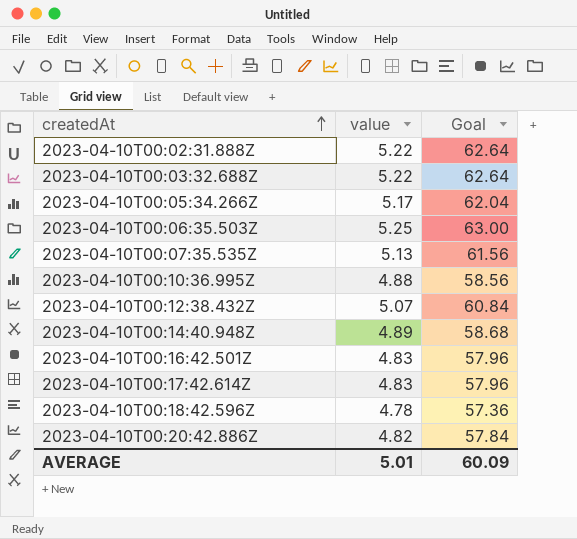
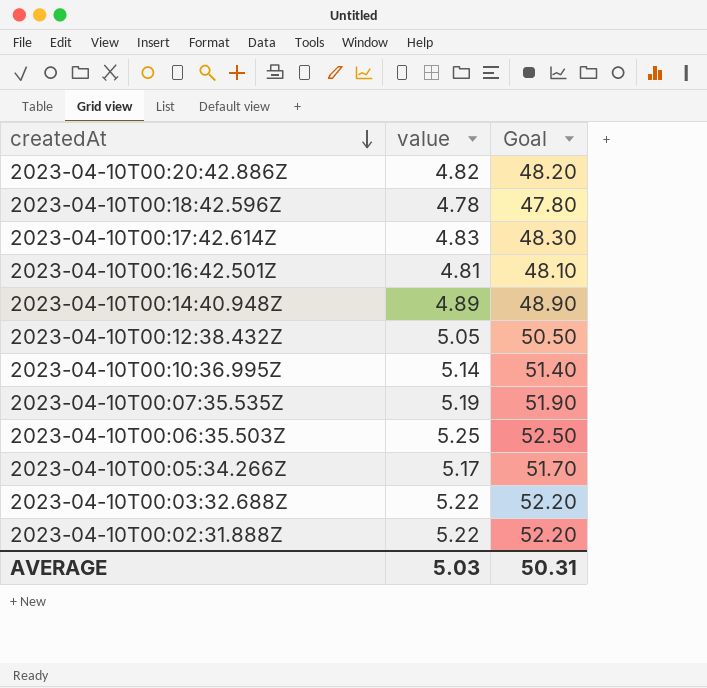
row order: createdAt ascending -> createdAt descending
column Goal | formula: [value] * 12 -> [value] * 10
2023-04-10T00:16:42.501Z | value: 4.83 -> 4.81
2023-04-10T00:12:38.432Z | value: 5.07 -> 5.05
2023-04-10T00:10:36.995Z | value: 4.88 -> 5.14
2023-04-10T00:07:35.535Z | value: 5.13 -> 5.19
AVERAGE | value: 5.01 -> 5.03
AVERAGE | Goal: 60.09 -> 50.31

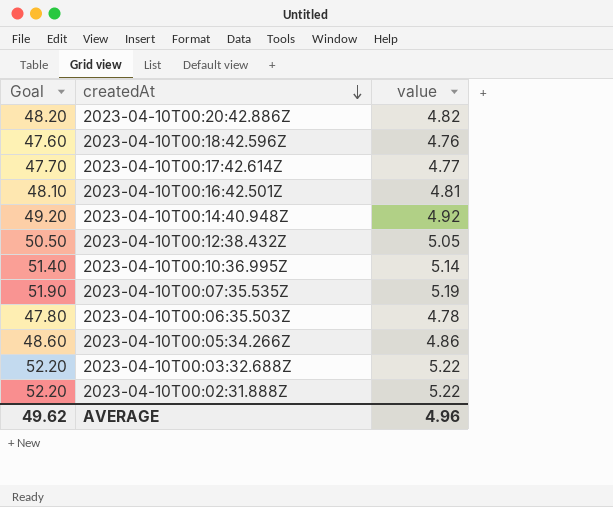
column Goal | position: 3 -> 1
2023-04-10T00:18:42.596Z | Goal: 47.80 -> 47.60
2023-04-10T00:18:42.596Z | value: 4.78 -> 4.76
2023-04-10T00:17:42.614Z | Goal: 48.30 -> 47.70
2023-04-10T00:17:42.614Z | value: 4.83 -> 4.77
2023-04-10T00:14:40.948Z | Goal: 48.90 -> 49.20
2023-04-10T00:14:40.948Z | value: 4.89 -> 4.92
2023-04-10T00:06:35.503Z | Goal: 52.50 -> 47.80
2023-04-10T00:06:35.503Z | value: 5.25 -> 4.78
2023-04-10T00:05:34.266Z | Goal: 51.70 -> 48.60
2023-04-10T00:05:34.266Z | value: 5.17 -> 4.86
AVERAGE | Goal: 50.31 -> 49.62
AVERAGE | value: 5.03 -> 4.96

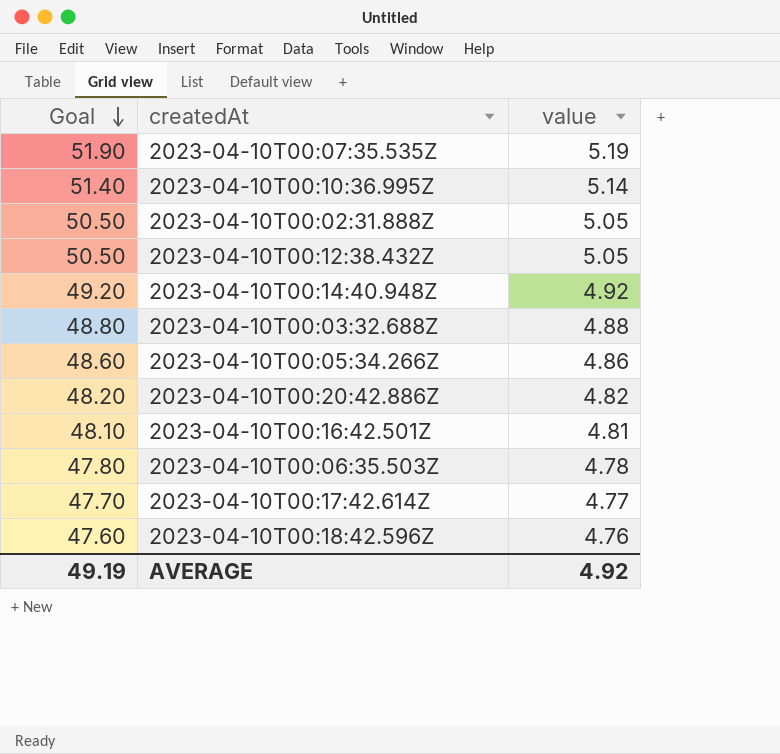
row order: createdAt descending -> Goal descending
2023-04-10T00:02:31.888Z | Goal: 52.20 -> 50.50
2023-04-10T00:02:31.888Z | value: 5.22 -> 5.05
2023-04-10T00:03:32.688Z | Goal: 52.20 -> 48.80
2023-04-10T00:03:32.688Z | value: 5.22 -> 4.88
AVERAGE | Goal: 49.62 -> 49.19
AVERAGE | value: 4.96 -> 4.92

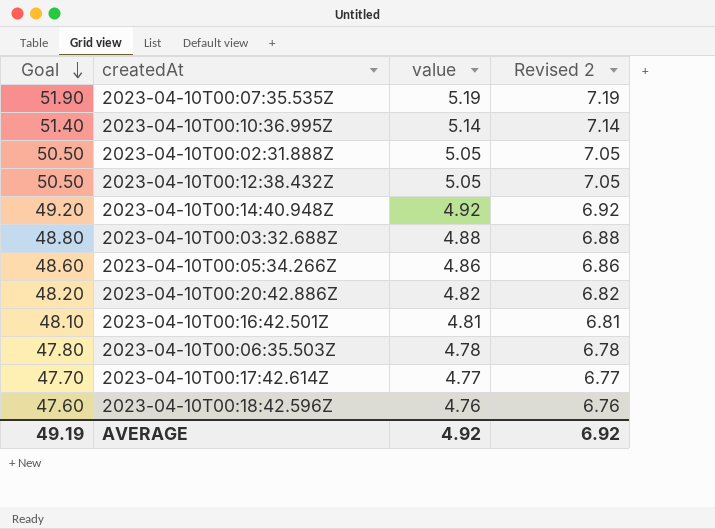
column Revised 2 | formula: none -> [value] + 2

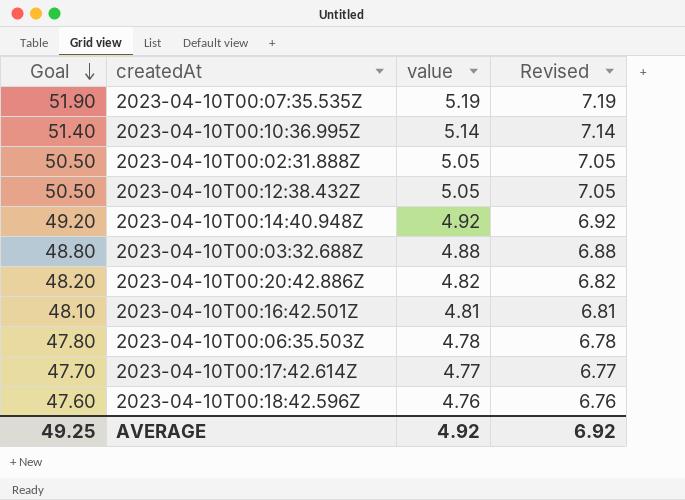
column name: Revised 2 -> Revised
row 2023-04-10T00:05:34.266Z: 48.60 | 4.86 | 6.86 -> none
AVERAGE | Goal: 49.19 -> 49.25

